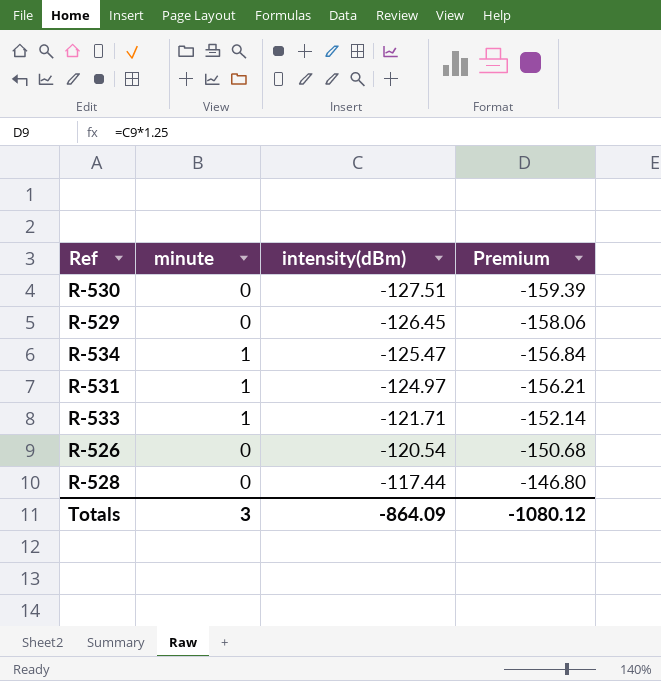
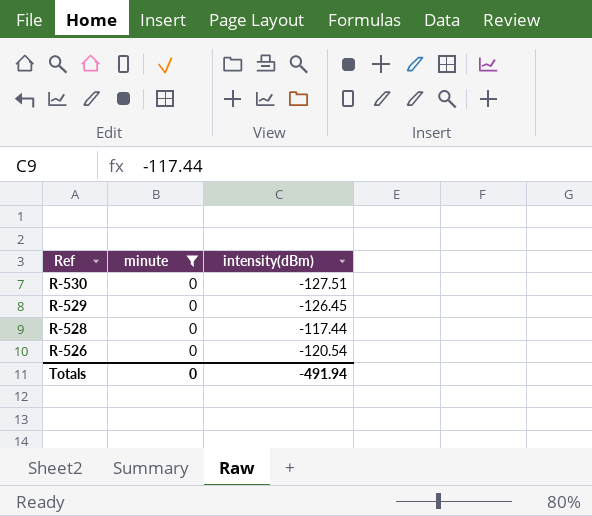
filter: none -> minute = 0
row order: intensity(dBm) ascending -> Ref descending
column Premium | formula: [intensity(dBm)] * 1.25 -> none
Totals | minute: 3 -> 0
Totals | intensity(dBm): -864.09 -> -491.94

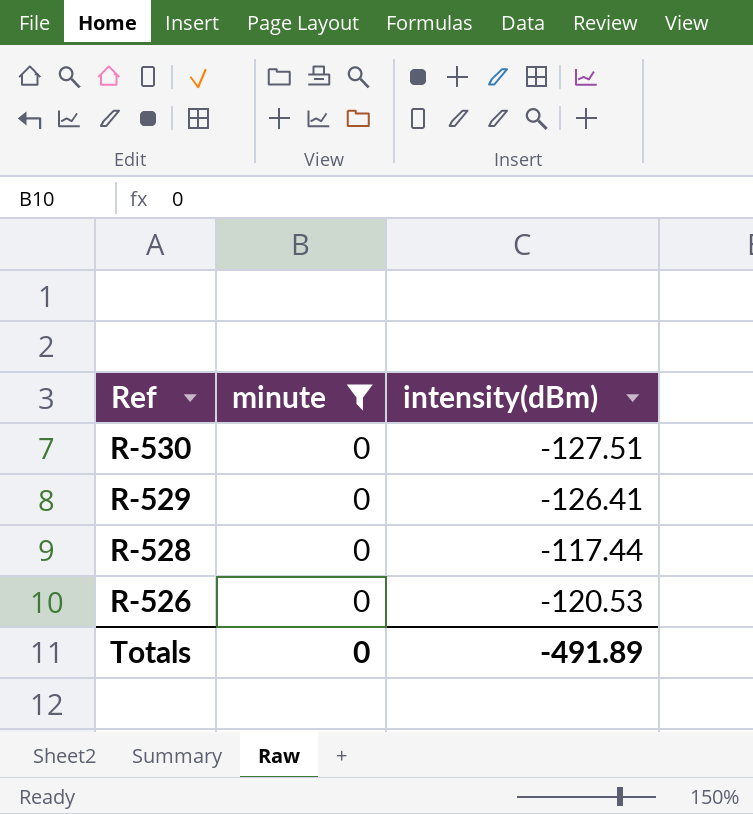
R-529 | intensity(dBm): -126.45 -> -126.41
R-526 | intensity(dBm): -120.54 -> -120.53
Totals | intensity(dBm): -491.94 -> -491.89

